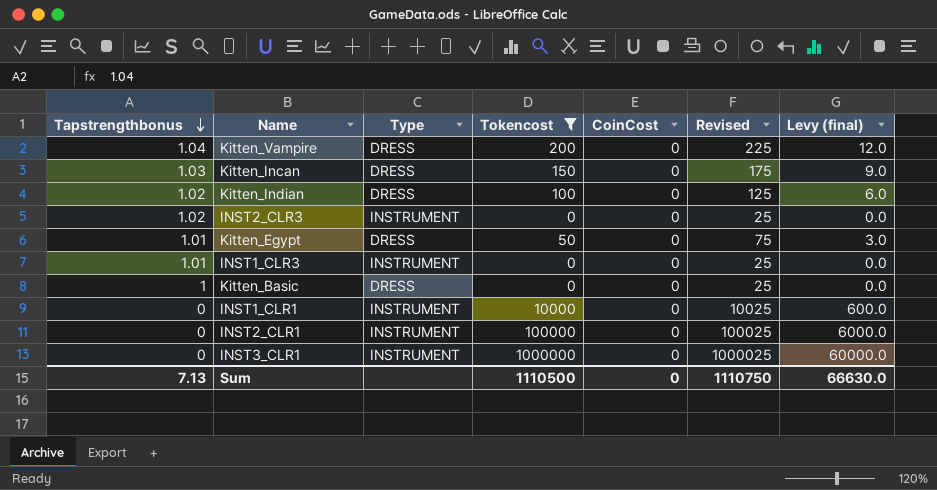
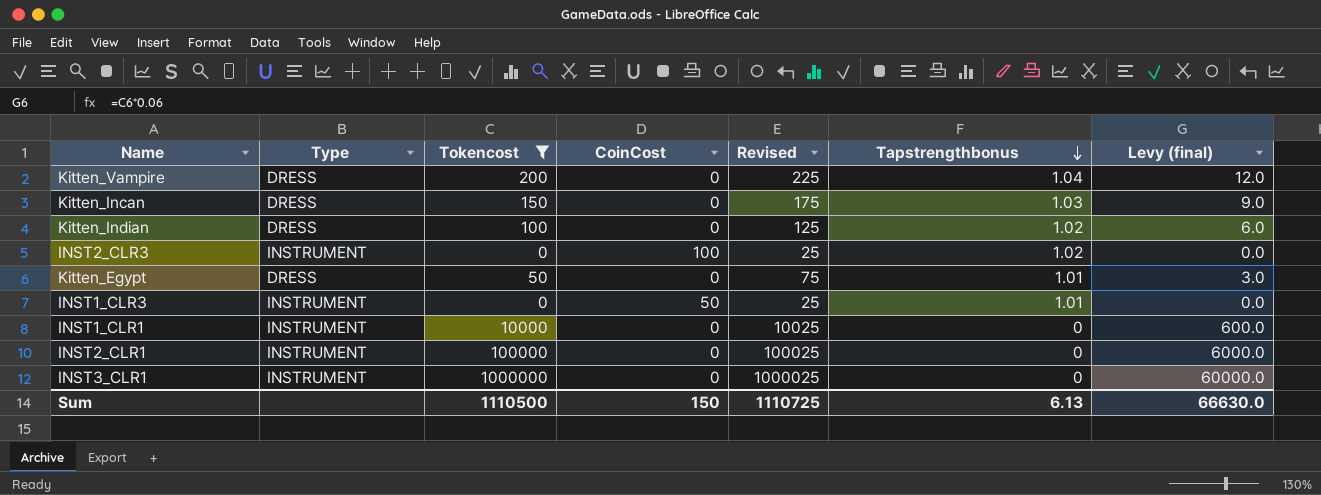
column Tapstrengthbonus | position: 1 -> 6
row Kitten_Basic: 1 | DRESS | 0 | 0 | 25 | 0.0 -> none
INST2_CLR3 | CoinCost: 0 -> 100
INST1_CLR3 | CoinCost: 0 -> 50
Sum | CoinCost: 0 -> 150
Sum | Revised: 1110750 -> 1110725
Sum | Tapstrengthbonus: 7.13 -> 6.13

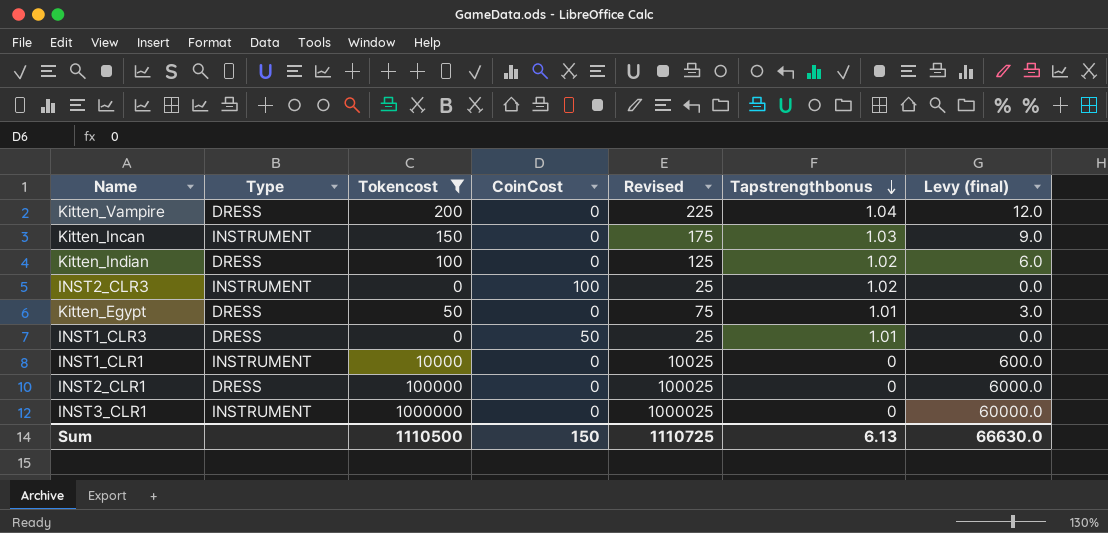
Kitten_Incan | Type: DRESS -> INSTRUMENT
INST1_CLR3 | Type: INSTRUMENT -> DRESS
INST2_CLR1 | Type: INSTRUMENT -> DRESS

